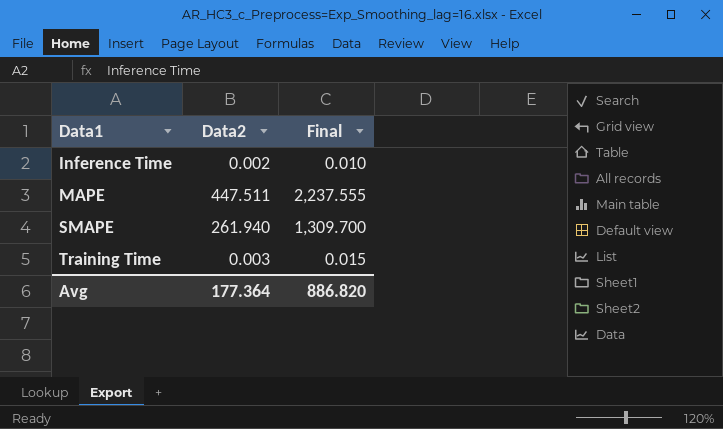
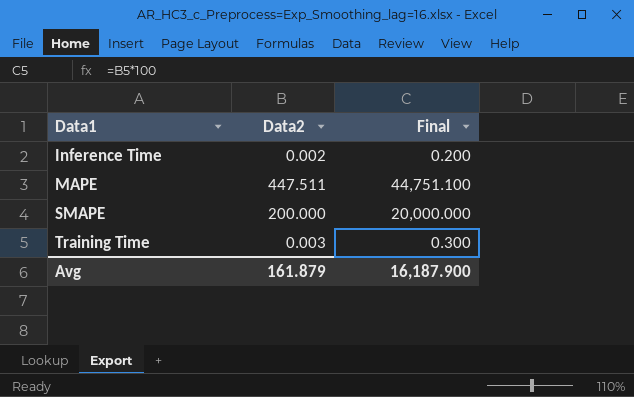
column Final | formula: [Data2] * 5 -> [Data2] * 100
SMAPE | Data2: 261.940 -> 200.000
Avg | Data2: 177.364 -> 161.879
Avg | Final: 886.820 -> 16,187.900

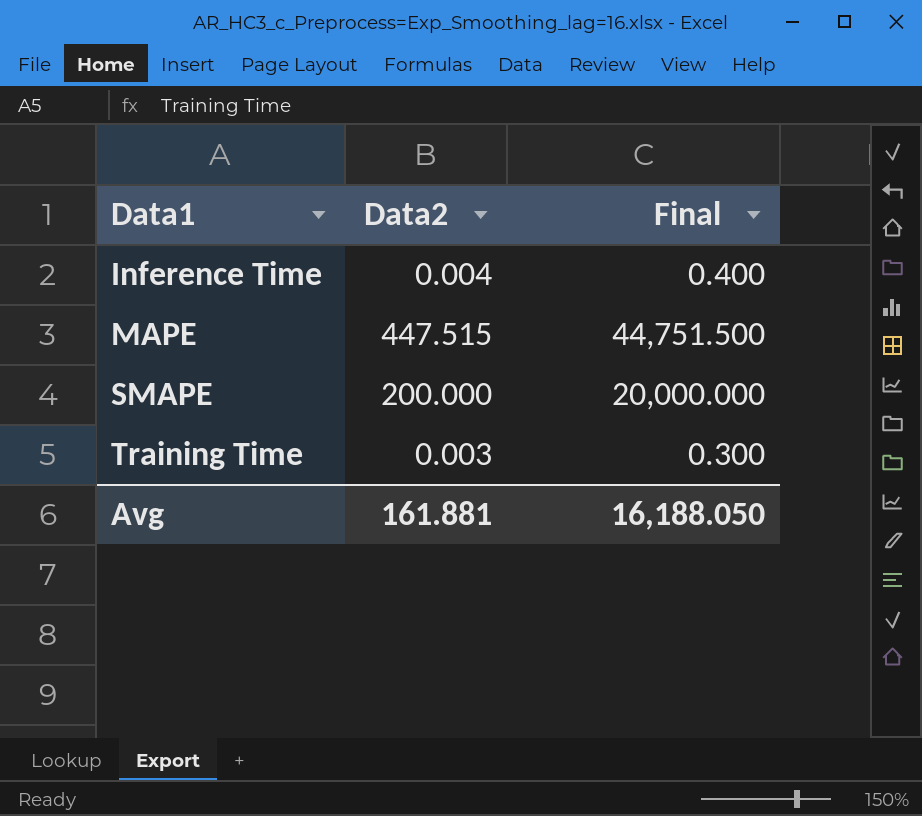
Inference Time | Data2: 0.002 -> 0.004
Inference Time | Final: 0.200 -> 0.400
MAPE | Data2: 447.511 -> 447.515
MAPE | Final: 44,751.100 -> 44,751.500
Avg | Data2: 161.879 -> 161.881
Avg | Final: 16,187.900 -> 16,188.050

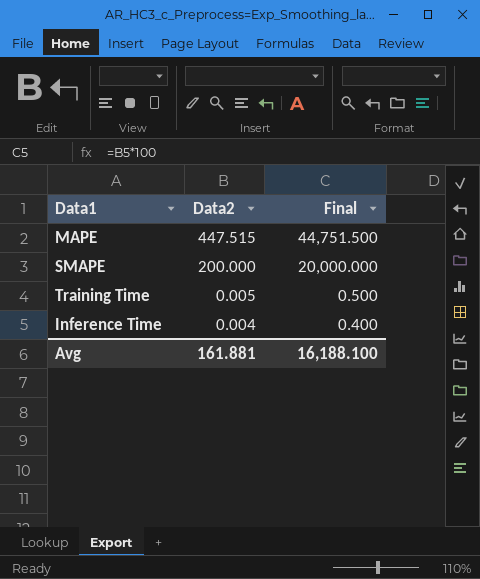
row order: Data1 ascending -> Data2 descending
Training Time | Data2: 0.003 -> 0.005
Training Time | Final: 0.300 -> 0.500
Avg | Final: 16,188.050 -> 16,188.100

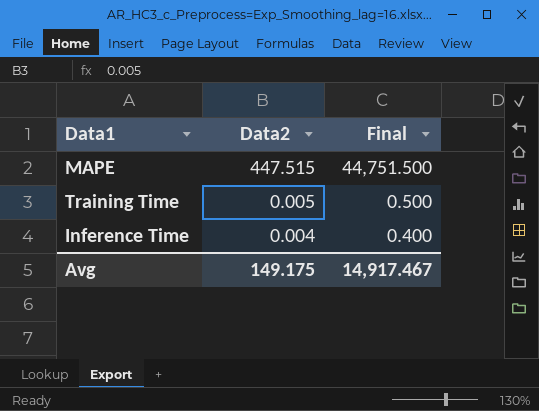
row SMAPE: 200.000 | 20,000.000 -> none
Avg | Data2: 161.881 -> 149.175
Avg | Final: 16,188.100 -> 14,917.467

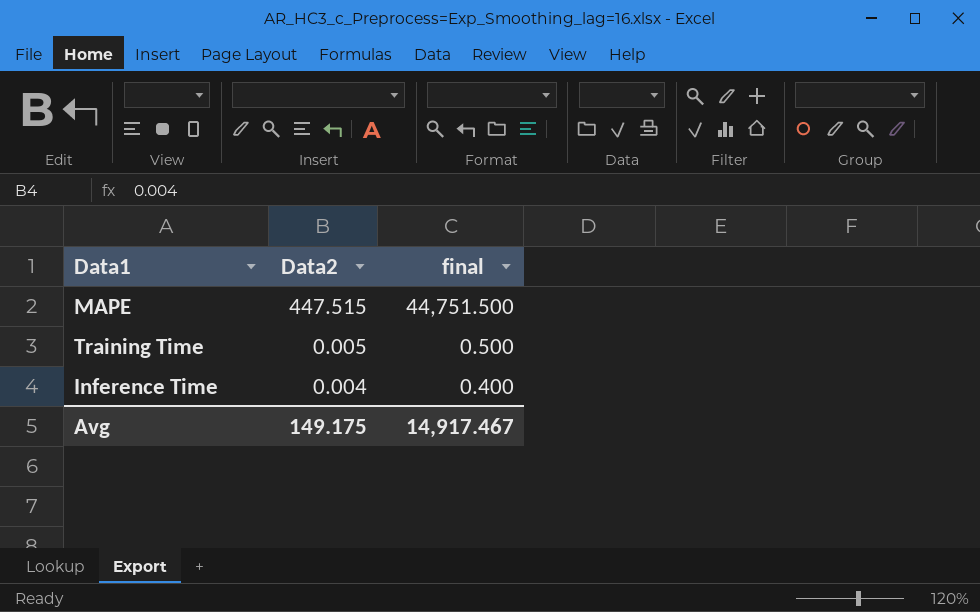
column name: Final -> final

